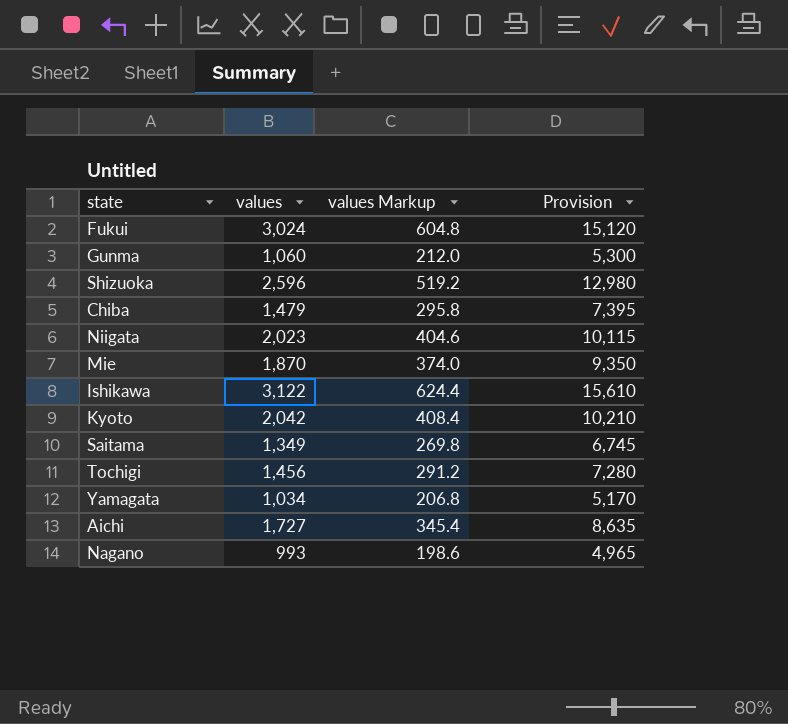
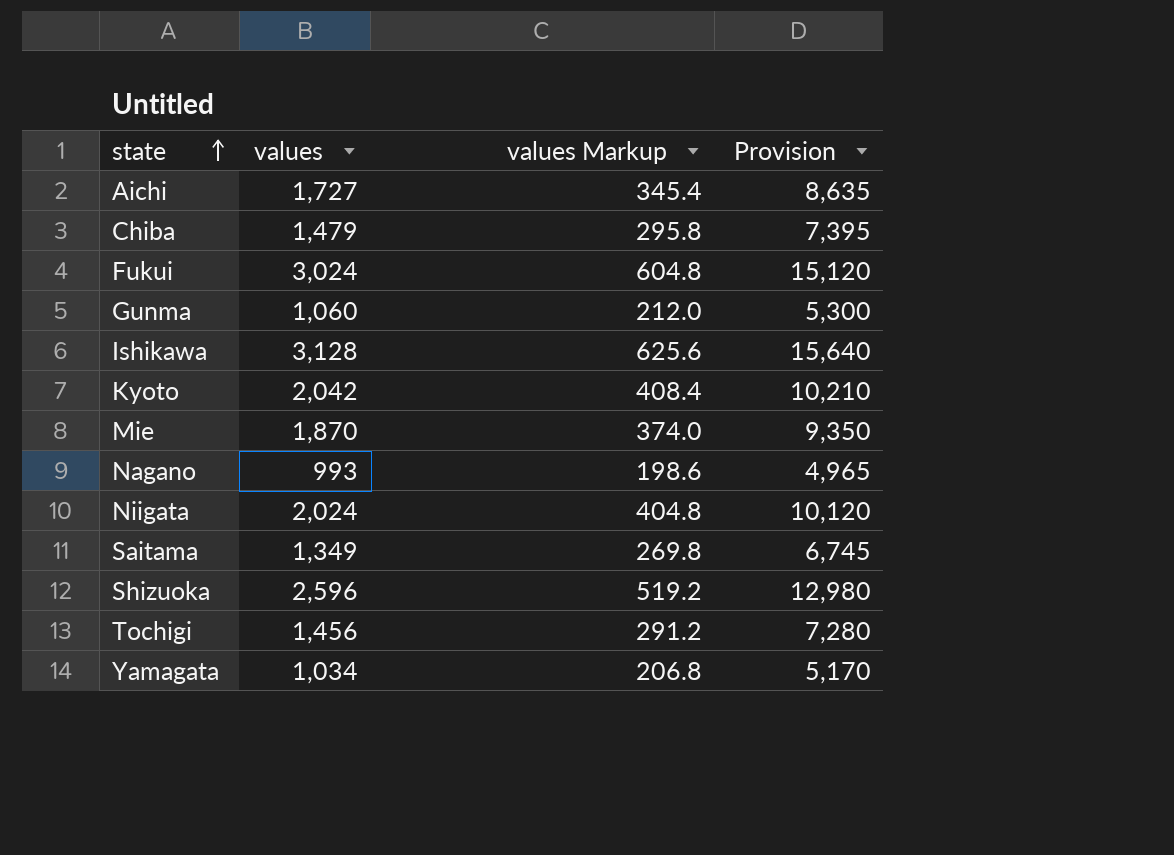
row order: none -> state ascending
Ishikawa | values: 3,122 -> 3,128
Ishikawa | values Markup: 624.4 -> 625.6
Ishikawa | Provision: 15,610 -> 15,640
Niigata | values: 2,023 -> 2,024
Niigata | values Markup: 404.6 -> 404.8
Niigata | Provision: 10,115 -> 10,120

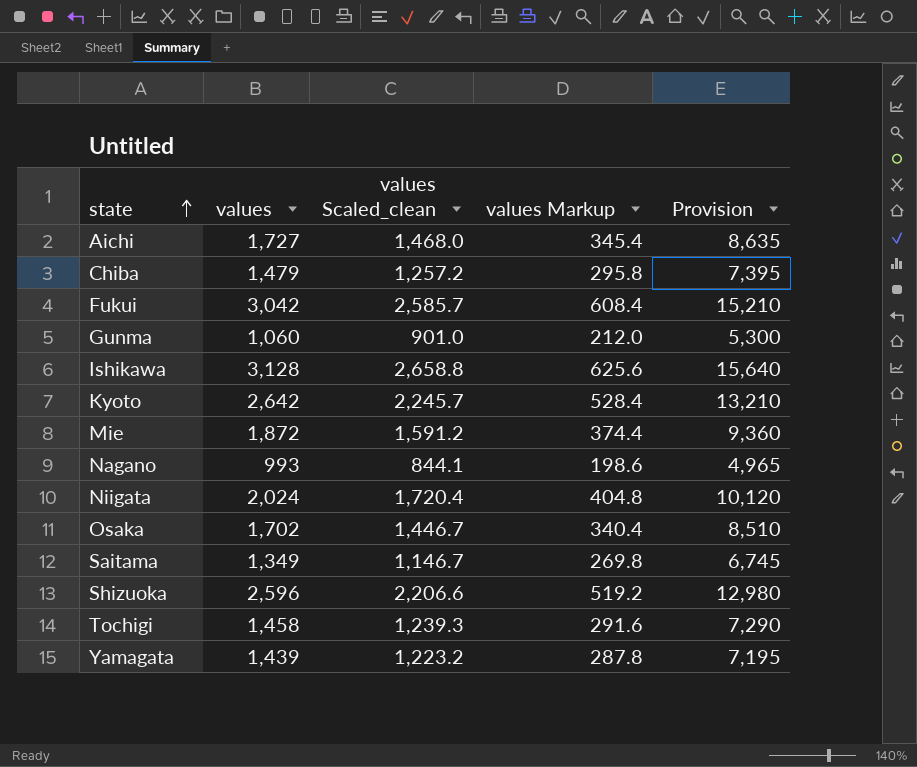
column values Scaled_clean | formula: none -> [values] * 0.85
Fukui | values: 3,024 -> 3,042
Fukui | values Markup: 604.8 -> 608.4
Fukui | Provision: 15,120 -> 15,210
Kyoto | values: 2,042 -> 2,642
Kyoto | values Markup: 408.4 -> 528.4
Kyoto | Provision: 10,210 -> 13,210
Mie | values: 1,870 -> 1,872
Mie | values Markup: 374.0 -> 374.4
Mie | Provision: 9,350 -> 9,360
row Osaka: none -> 1,702 | 1,446.7 | 340.4 | 8,510
Tochigi | values: 1,456 -> 1,458
Tochigi | values Markup: 291.2 -> 291.6
Tochigi | Provision: 7,280 -> 7,290
Yamagata | values: 1,034 -> 1,439
Yamagata | values Markup: 206.8 -> 287.8
Yamagata | Provision: 5,170 -> 7,195

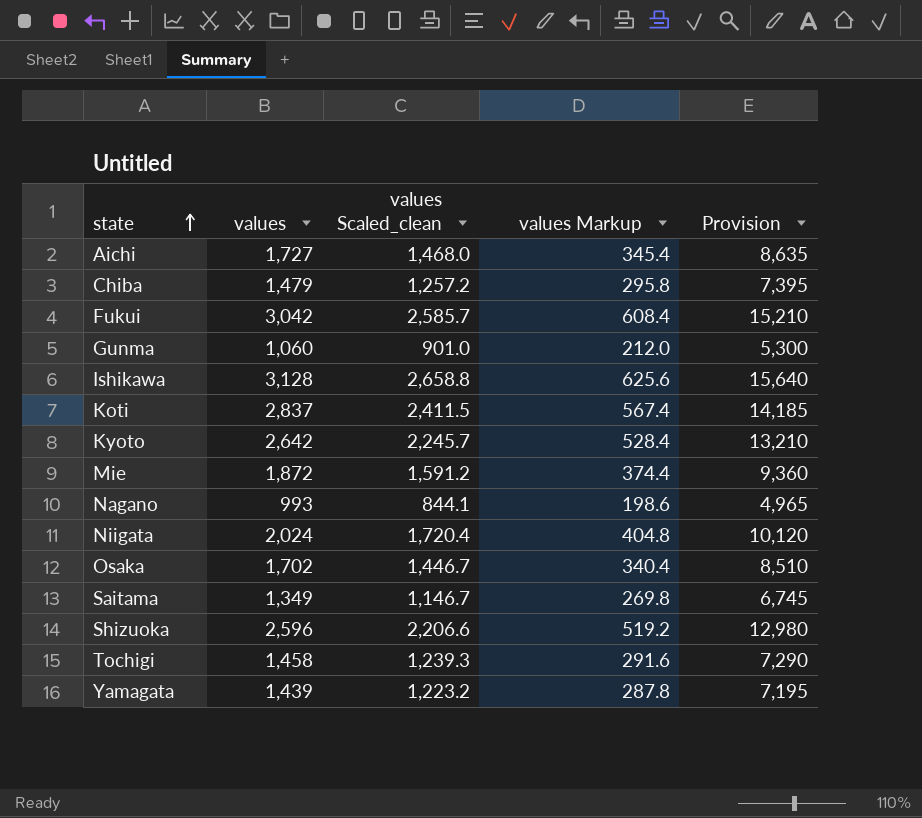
row Koti: none -> 2,837 | 2,411.5 | 567.4 | 14,185

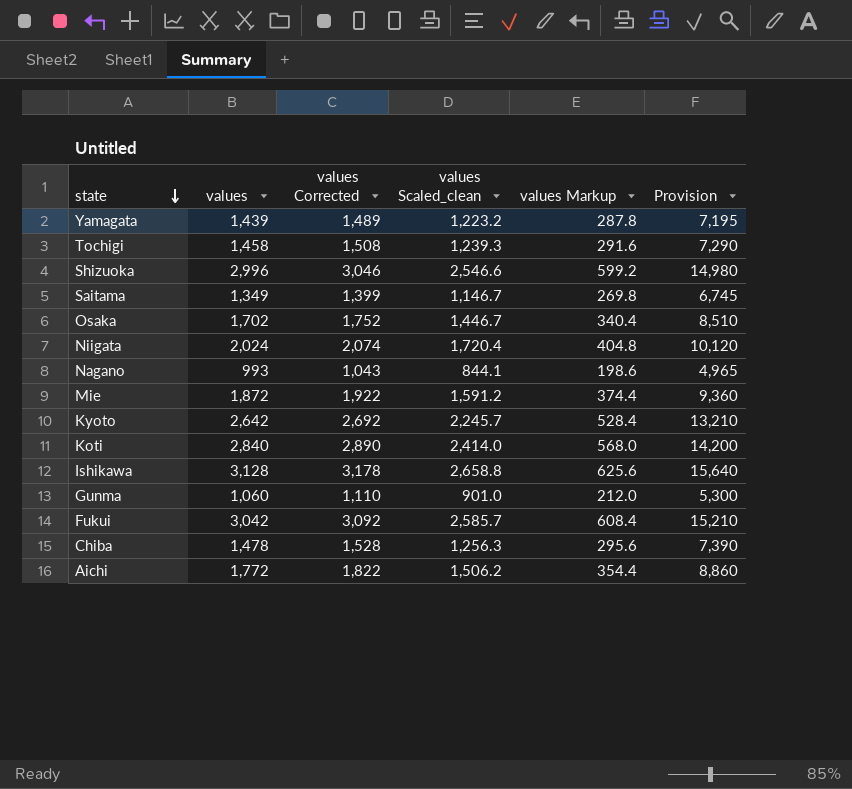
row order: state ascending -> state descending
column values Corrected | formula: none -> [values] + 50
Shizuoka | values: 2,596 -> 2,996
Shizuoka | values Scaled_clean: 2,206.6 -> 2,546.6
Shizuoka | values Markup: 519.2 -> 599.2
Shizuoka | Provision: 12,980 -> 14,980
Koti | values: 2,837 -> 2,840
Koti | values Scaled_clean: 2,411.5 -> 2,414.0
Koti | values Markup: 567.4 -> 568.0
Koti | Provision: 14,185 -> 14,200
Chiba | values: 1,479 -> 1,478
Chiba | values Scaled_clean: 1,257.2 -> 1,256.3
Chiba | values Markup: 295.8 -> 295.6
Chiba | Provision: 7,395 -> 7,390
Aichi | values: 1,727 -> 1,772
Aichi | values Scaled_clean: 1,468.0 -> 1,506.2
Aichi | values Markup: 345.4 -> 354.4
Aichi | Provision: 8,635 -> 8,860

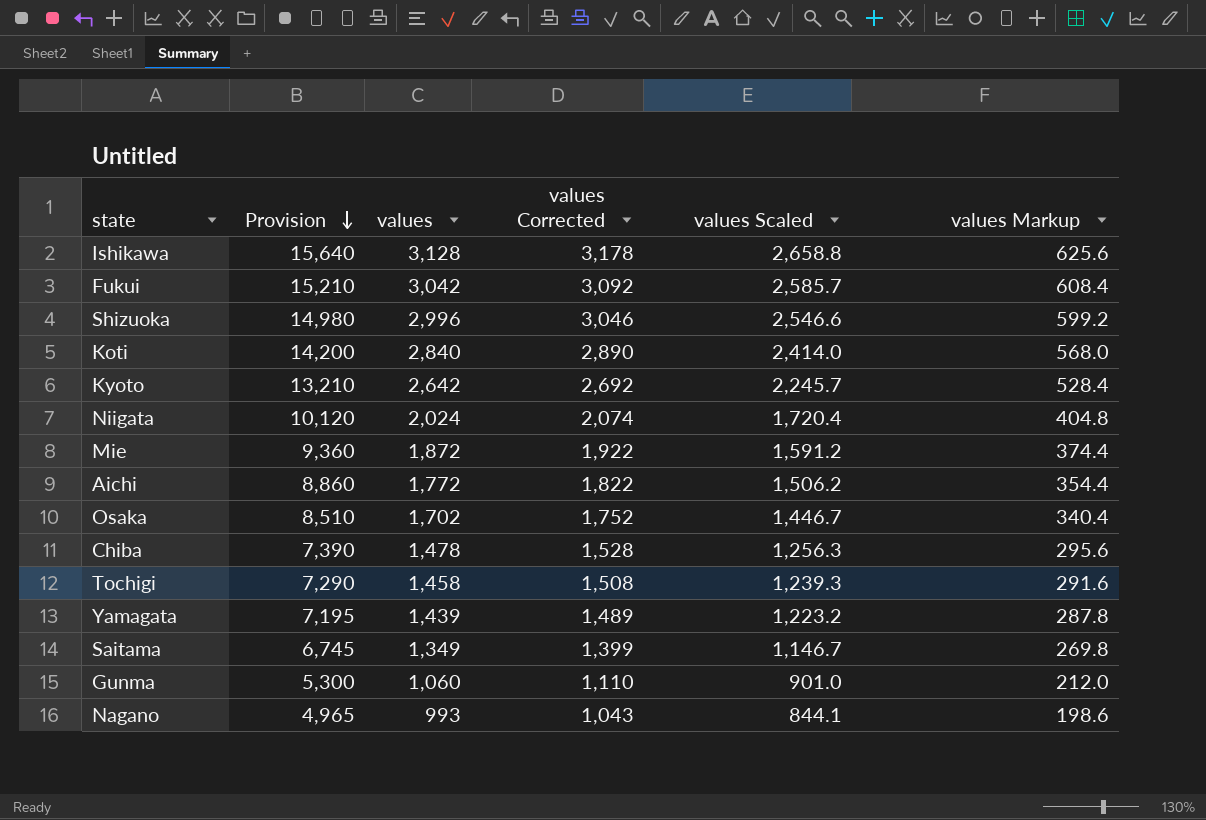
row order: state descending -> Provision descending
column Provision | position: 6 -> 2
column name: values Scaled_clean -> values Scaled

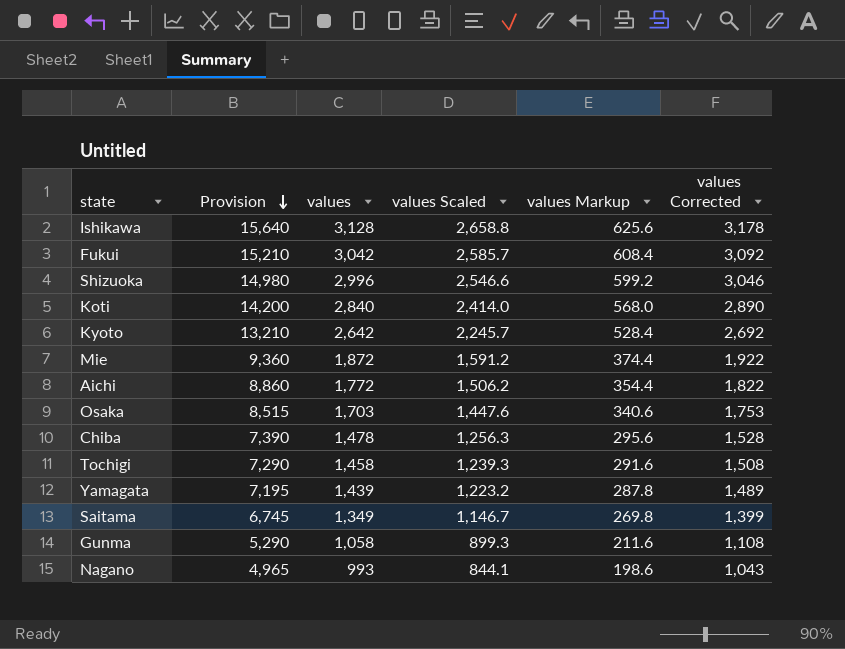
column values Corrected | position: 4 -> 6
row Niigata: 10,120 | 2,024 | 2,074 | 1,720.4 | 404.8 -> none
Osaka | Provision: 8,510 -> 8,515
Osaka | values: 1,702 -> 1,703
Osaka | values Scaled: 1,446.7 -> 1,447.6
Osaka | values Markup: 340.4 -> 340.6
Osaka | values Corrected: 1,752 -> 1,753
Gunma | Provision: 5,300 -> 5,290
Gunma | values: 1,060 -> 1,058
Gunma | values Scaled: 901.0 -> 899.3
Gunma | values Markup: 212.0 -> 211.6
Gunma | values Corrected: 1,110 -> 1,108

